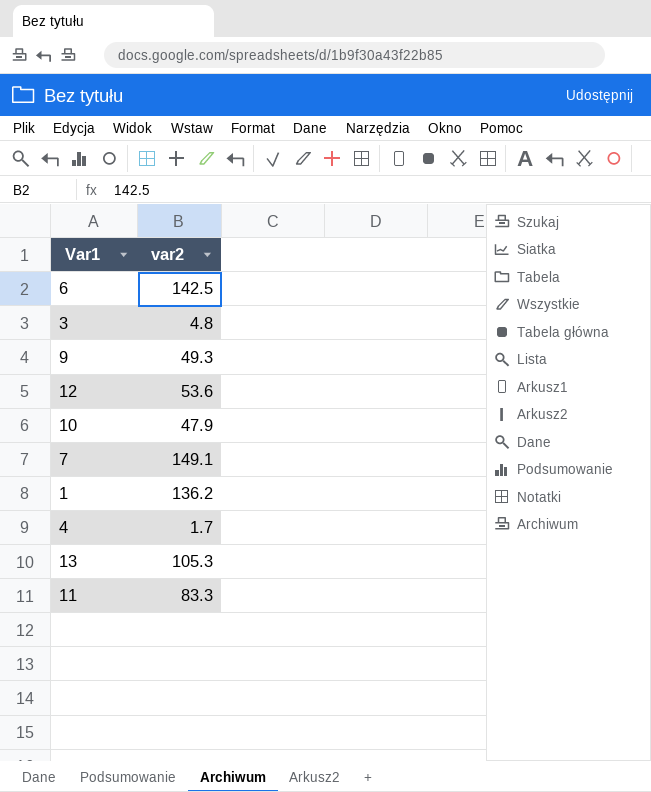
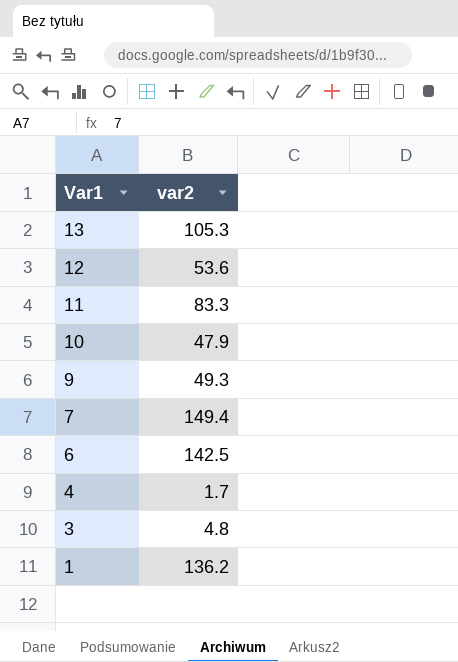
row order: none -> Var1 descending
7 | var2: 149.1 -> 149.4

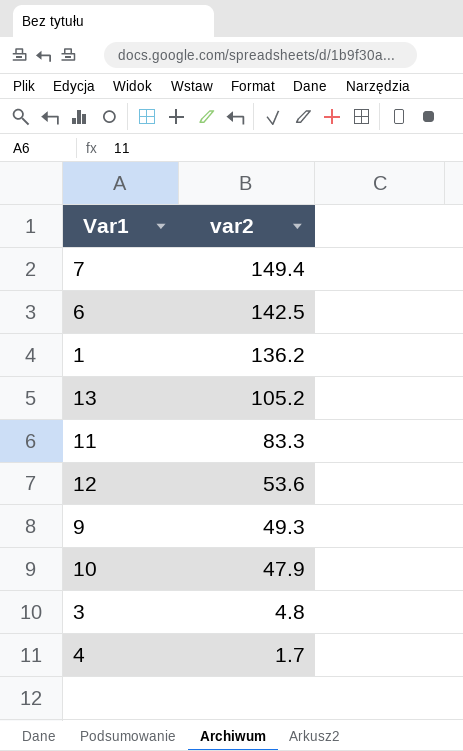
row order: Var1 descending -> var2 descending
13 | var2: 105.3 -> 105.2

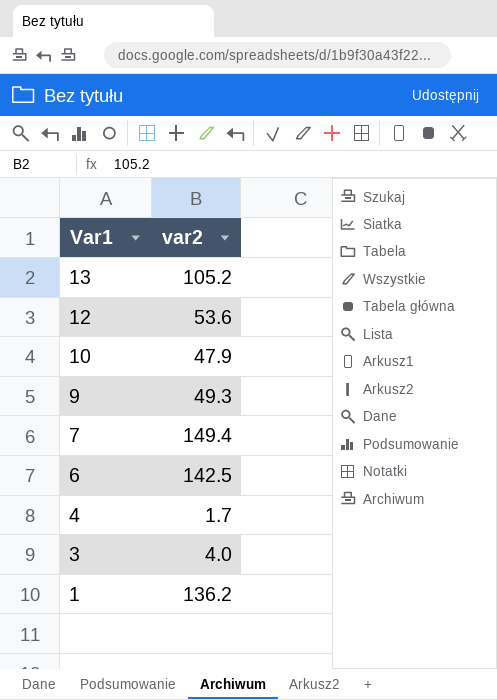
row order: var2 descending -> Var1 descending
row 11: 83.3 -> none
3 | var2: 4.8 -> 4.0

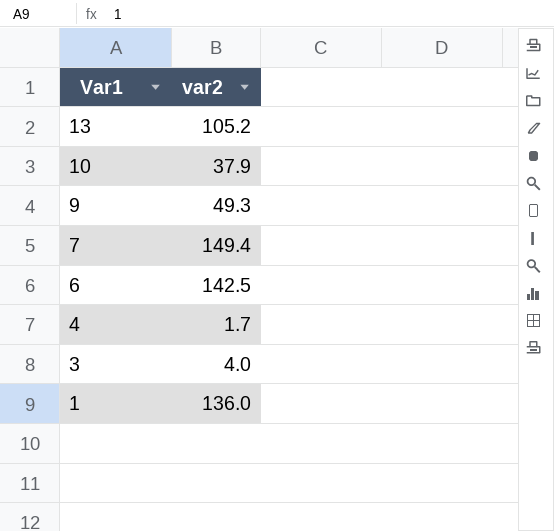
row 12: 53.6 -> none
10 | var2: 47.9 -> 37.9
1 | var2: 136.2 -> 136.0

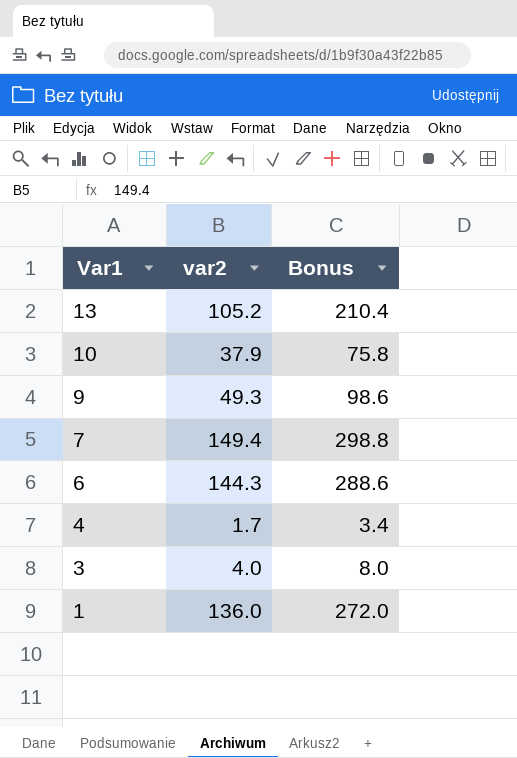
column Bonus | formula: none -> [var2] * 2
6 | var2: 142.5 -> 144.3

